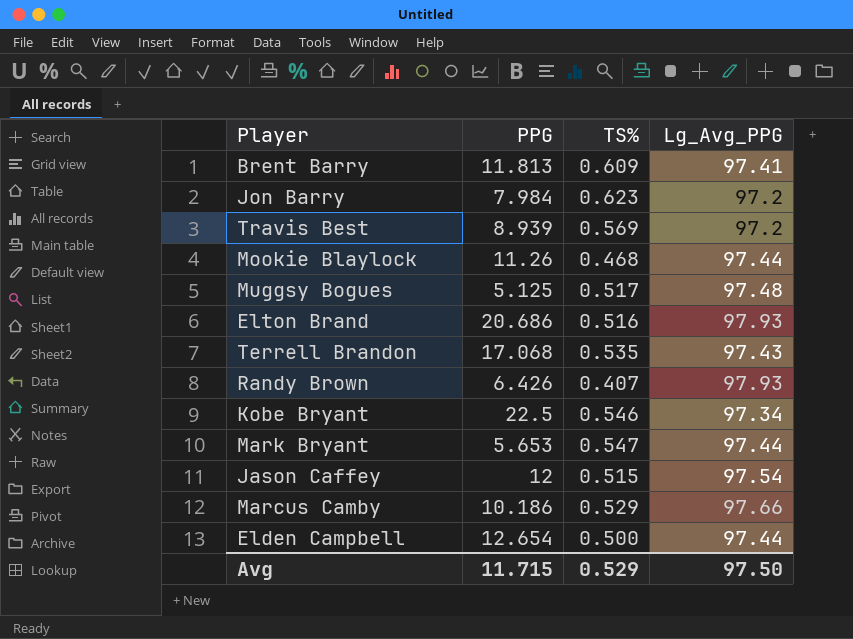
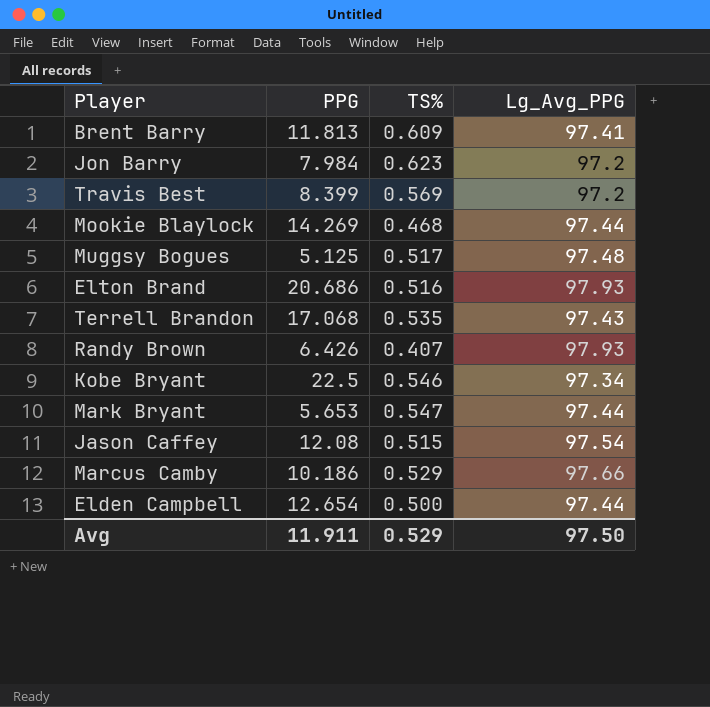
Travis Best | PPG: 8.939 -> 8.399
Mookie Blaylock | PPG: 11.26 -> 14.269
Jason Caffey | PPG: 12 -> 12.08
Avg | PPG: 11.715 -> 11.911

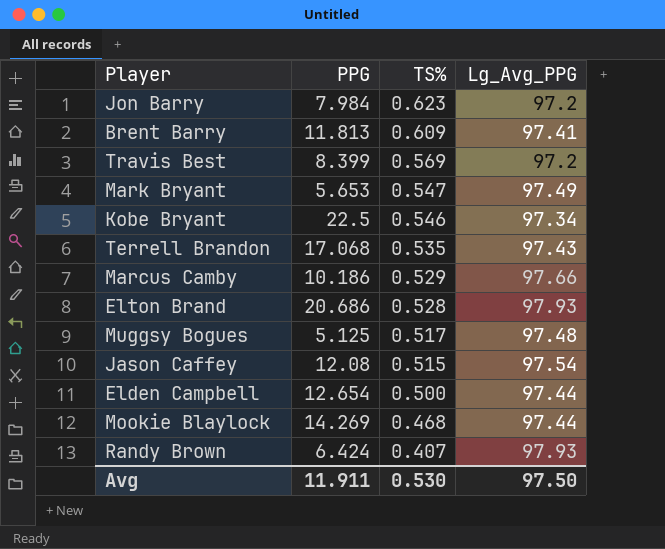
row order: none -> TS% descending
Mark Bryant | Lg_Avg_PPG: 97.44 -> 97.49
Elton Brand | TS%: 0.516 -> 0.528
Randy Brown | PPG: 6.426 -> 6.424
Avg | TS%: 0.529 -> 0.530

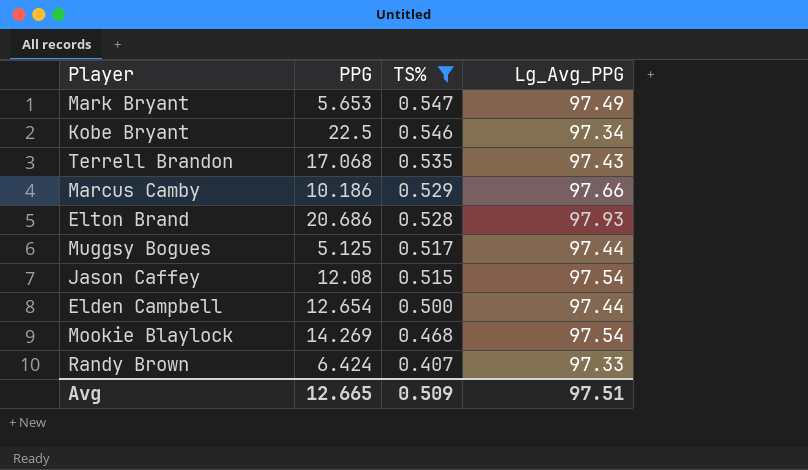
filter: none -> TS% <= 0.547
Muggsy Bogues | Lg_Avg_PPG: 97.48 -> 97.44
Mookie Blaylock | Lg_Avg_PPG: 97.44 -> 97.54
Randy Brown | Lg_Avg_PPG: 97.93 -> 97.33
Avg | PPG: 11.911 -> 12.665
Avg | TS%: 0.530 -> 0.509
Avg | Lg_Avg_PPG: 97.50 -> 97.51

